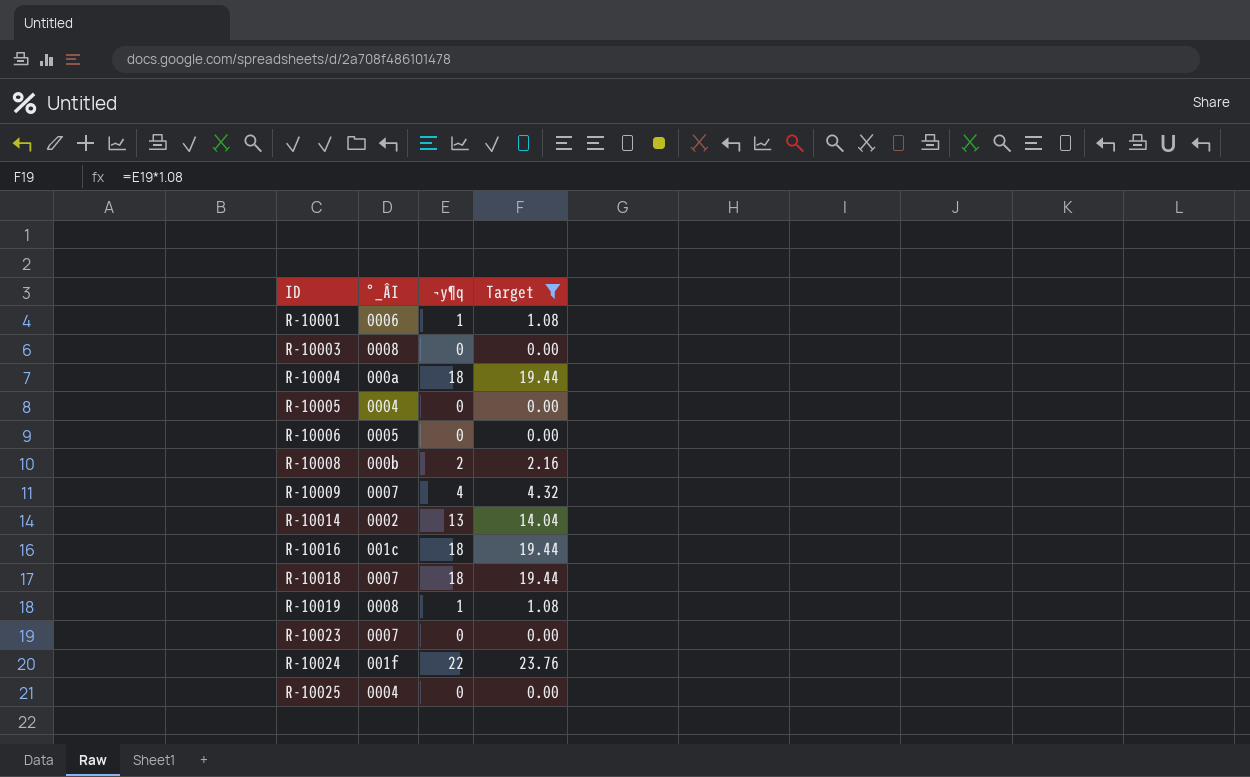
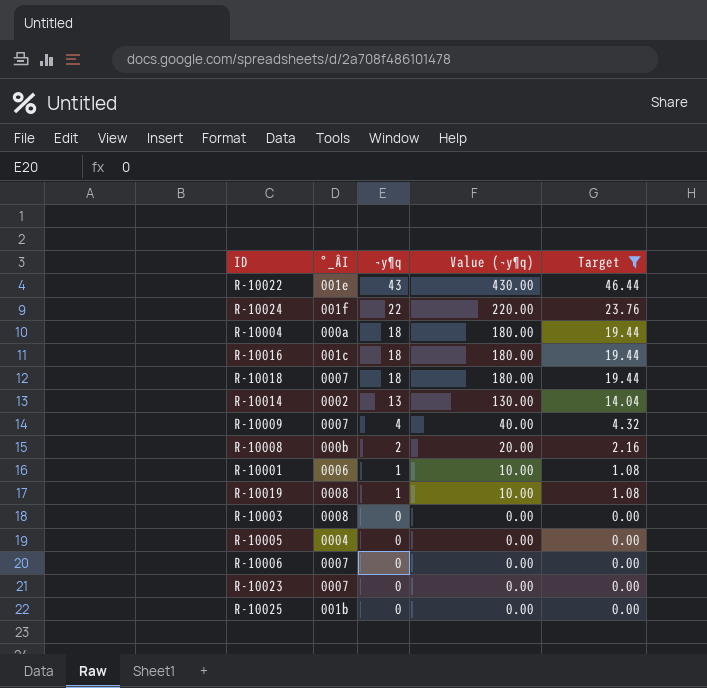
row order: ID ascending -> ¬y¶q descending
column Value (¬y¶q) | formula: none -> [¬y¶q] * 10
row R-10022: none -> 001e | 43 | 430.00 | 46.44
R-10006 | °_ÂI: 0005 -> 0007
R-10025 | °_ÂI: 0004 -> 001b

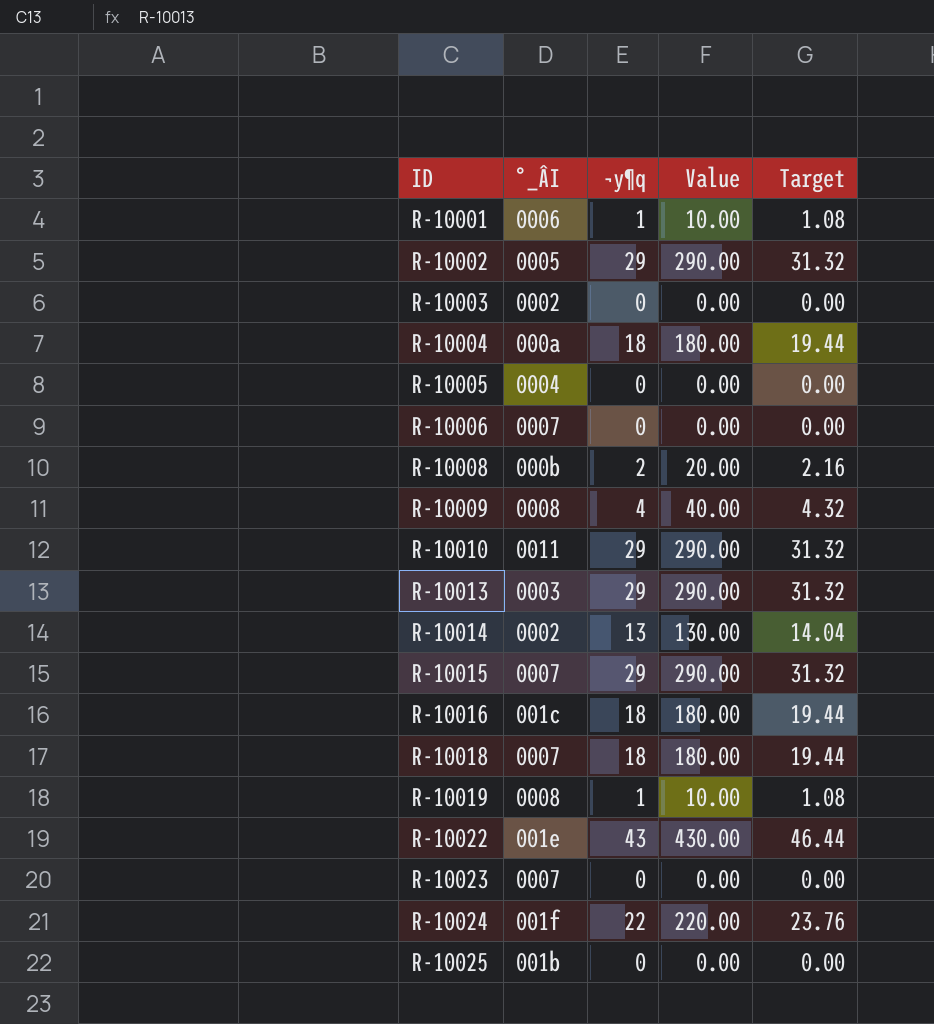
filter: Target != 31.32 -> none
row order: ¬y¶q descending -> ID ascending
column name: Value (¬y¶q) -> Value
R-10003 | °_ÂI: 0008 -> 0002
R-10009 | °_ÂI: 0007 -> 0008

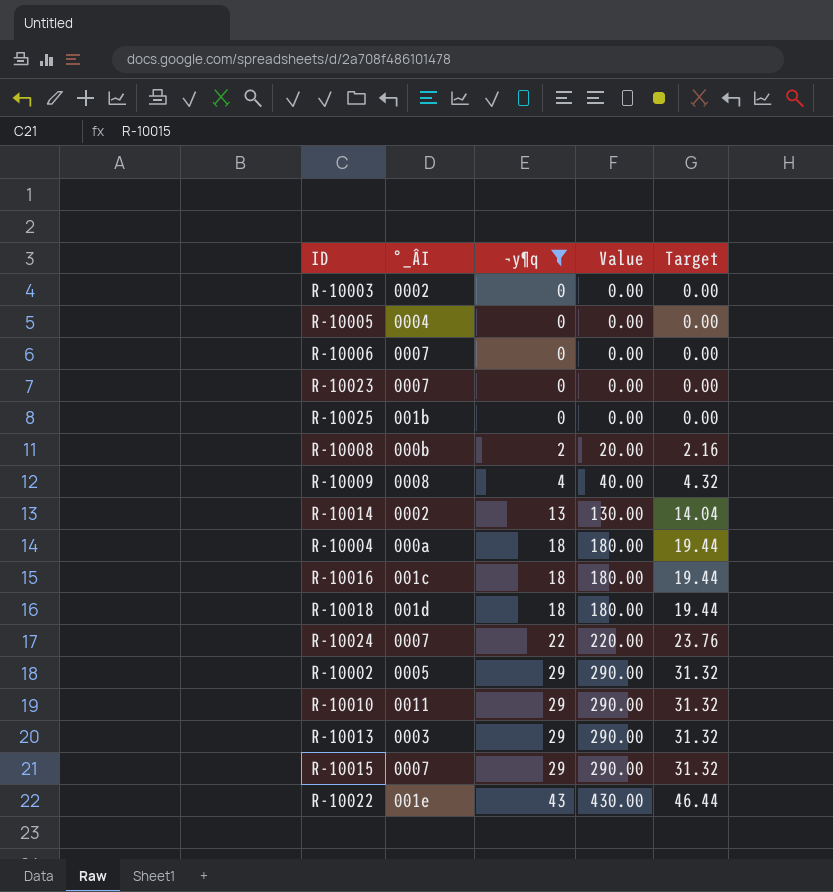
filter: none -> ¬y¶q != 1
row order: ID ascending -> ¬y¶q ascending
R-10018 | °_ÂI: 0007 -> 001d
R-10024 | °_ÂI: 001f -> 0007

